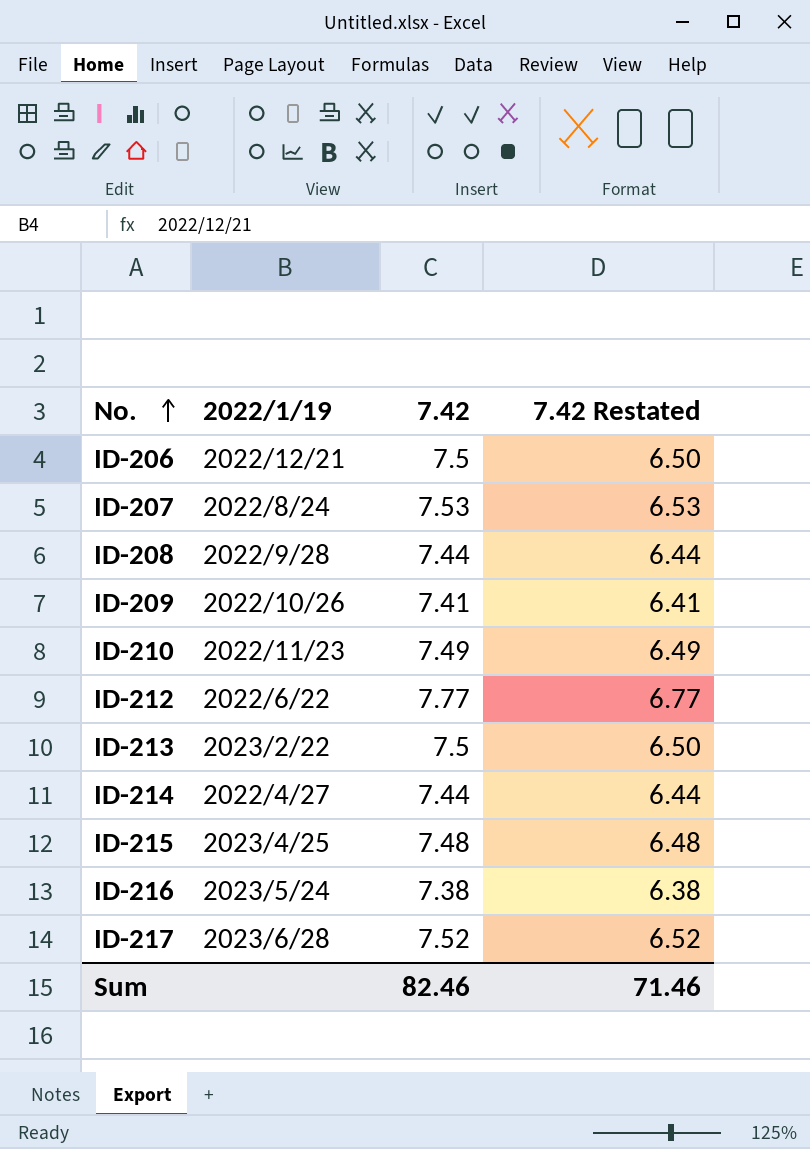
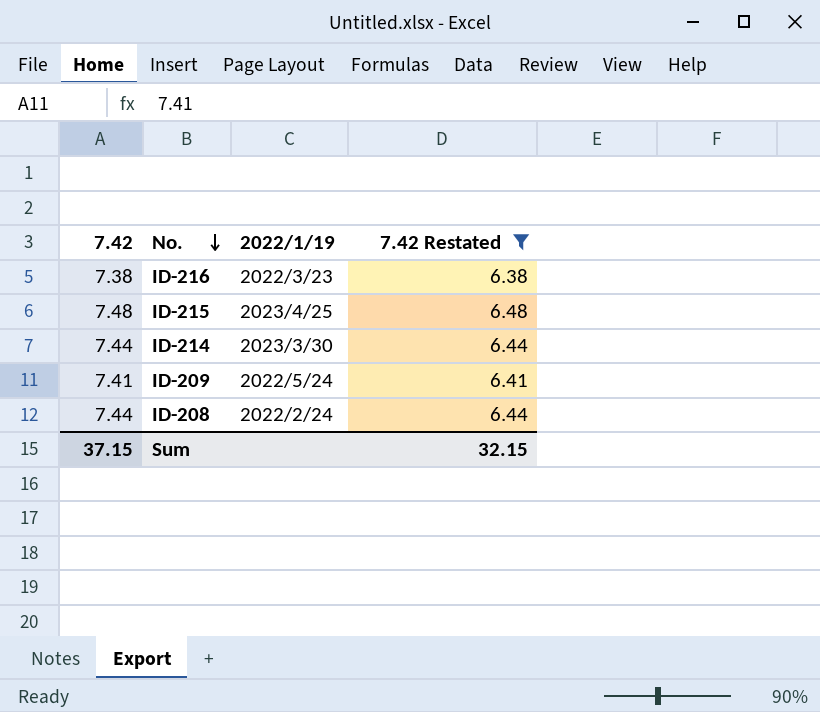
filter: none -> 7.42 Restated <= 6.48
row order: No. ascending -> No. descending
column 7.42 | position: 3 -> 1
ID-216 | 2022/1/19: 2023/5/24 -> 2022/3/23
ID-214 | 2022/1/19: 2022/4/27 -> 2023/3/30
ID-209 | 2022/1/19: 2022/10/26 -> 2022/5/24
ID-208 | 2022/1/19: 2022/9/28 -> 2022/2/24
Sum | 7.42: 82.46 -> 37.15
Sum | 7.42 Restated: 71.46 -> 32.15

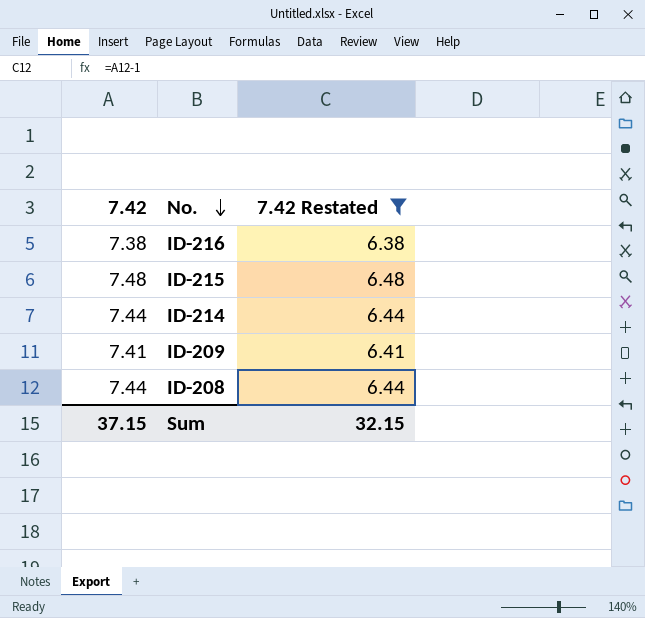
column 2022/1/19 | position: 3 -> none

